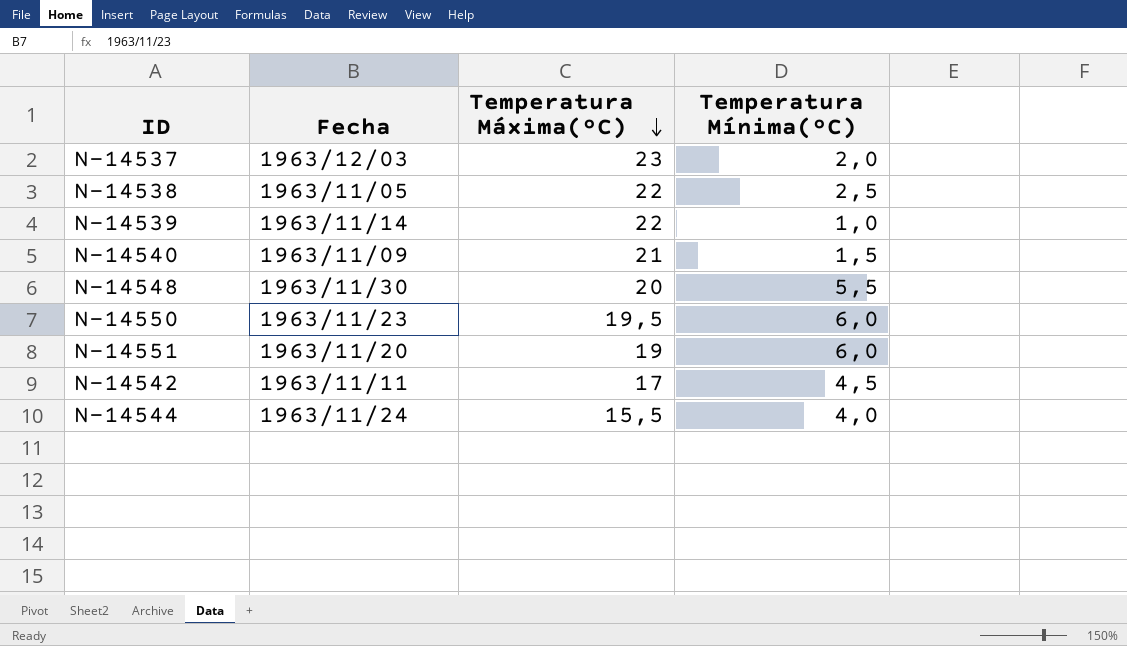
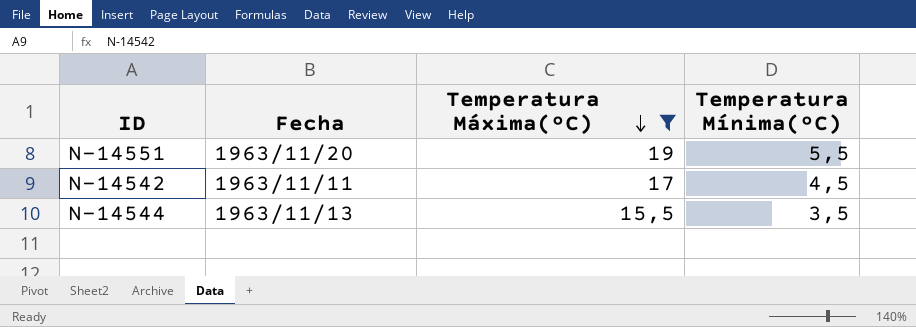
filter: none -> Temperatura Máxima(ºC) <= 19
N-14551 | Temperatura Mínima(ºC): 6,0 -> 5,5
N-14544 | Fecha: 1963/11/24 -> 1963/11/13
N-14544 | Temperatura Mínima(ºC): 4,0 -> 3,5

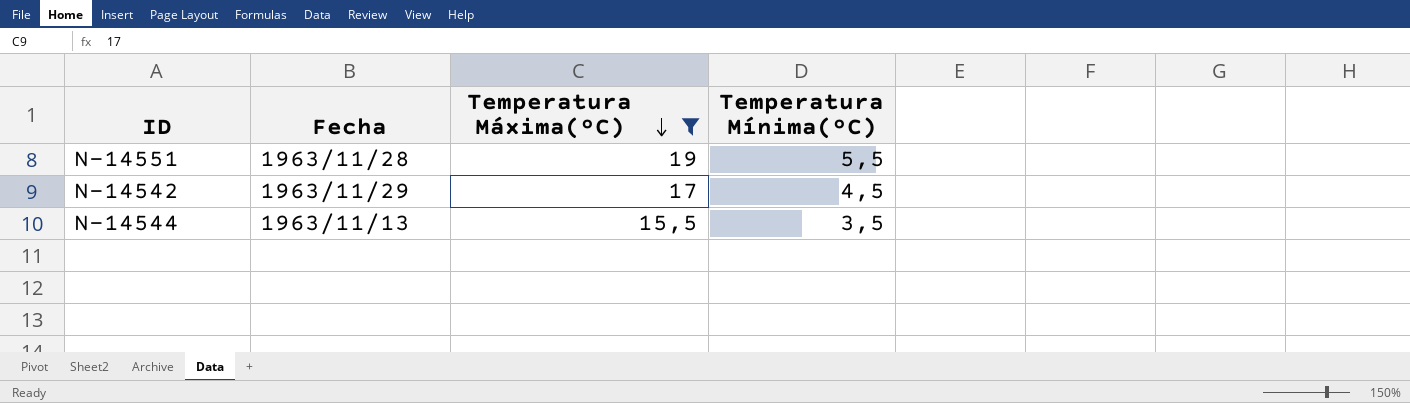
N-14551 | Fecha: 1963/11/20 -> 1963/11/28
N-14542 | Fecha: 1963/11/11 -> 1963/11/29

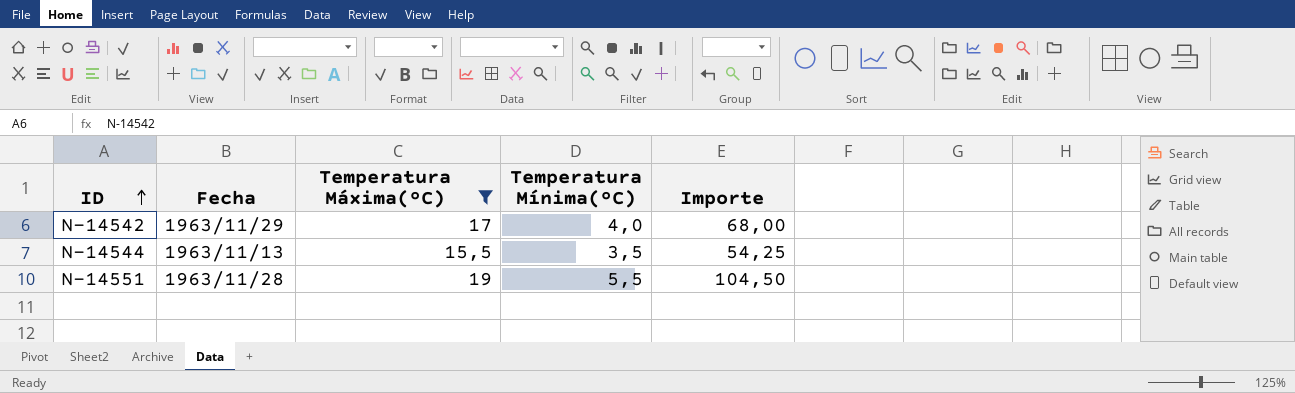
row order: Temperatura Máxima(ºC) descending -> ID ascending
column Importe | formula: none -> [Temperatura Máxima(ºC)] * [Temperatura Mínima(ºC)]
N-14542 | Temperatura Mínima(ºC): 4,5 -> 4,0

